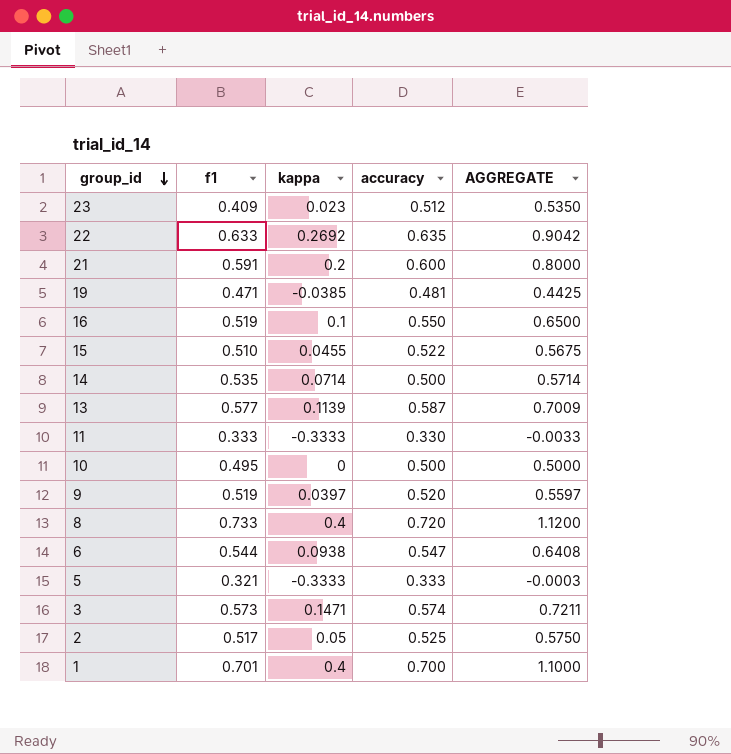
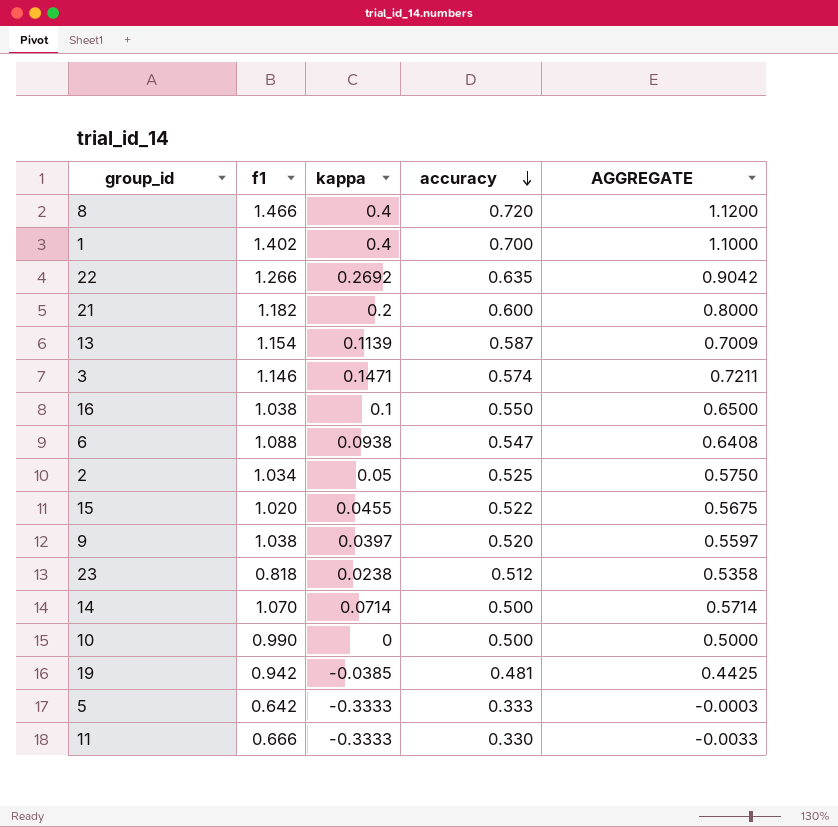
row order: group_id descending -> accuracy descending
8 | f1: 0.733 -> 1.466
1 | f1: 0.701 -> 1.402
22 | f1: 0.633 -> 1.266
21 | f1: 0.591 -> 1.182
13 | f1: 0.577 -> 1.154
3 | f1: 0.573 -> 1.146
16 | f1: 0.519 -> 1.038
6 | f1: 0.544 -> 1.088
2 | f1: 0.517 -> 1.034
15 | f1: 0.510 -> 1.020
9 | f1: 0.519 -> 1.038
23 | f1: 0.409 -> 0.818
23 | kappa: 0.023 -> 0.0238
23 | AGGREGATE: 0.5350 -> 0.5358
14 | f1: 0.535 -> 1.070
10 | f1: 0.495 -> 0.990
19 | f1: 0.471 -> 0.942
5 | f1: 0.321 -> 0.642
11 | f1: 0.333 -> 0.666

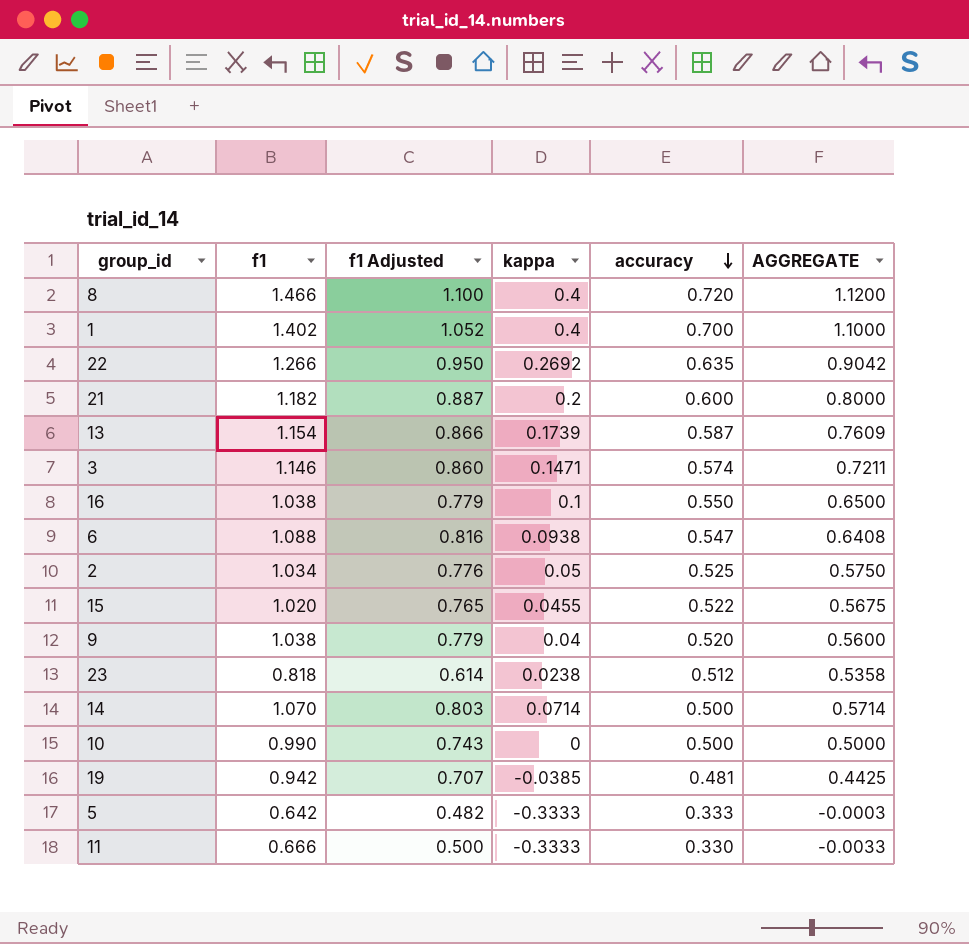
column f1 Adjusted | formula: none -> [f1] * 0.75
13 | kappa: 0.1139 -> 0.1739
13 | AGGREGATE: 0.7009 -> 0.7609
9 | kappa: 0.0397 -> 0.04
9 | AGGREGATE: 0.5597 -> 0.5600

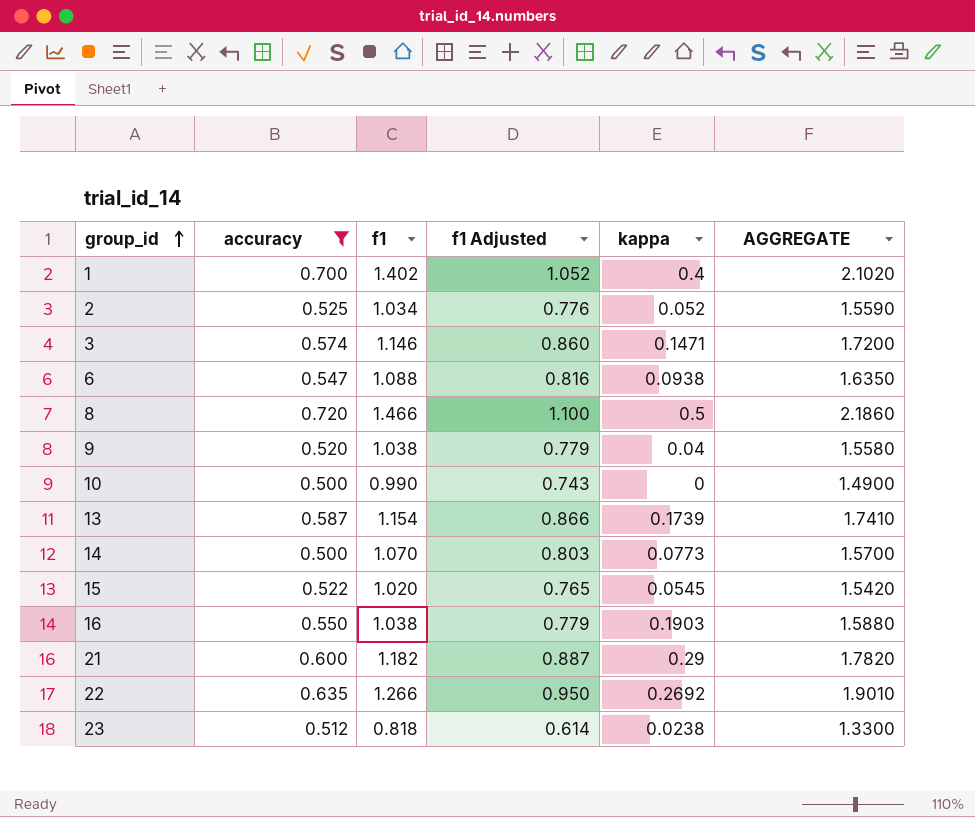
filter: none -> accuracy >= 0.500
row order: accuracy descending -> group_id ascending
column accuracy | position: 5 -> 2
column AGGREGATE | formula: [kappa] + [accuracy] -> [accuracy] + [f1]
2 | kappa: 0.05 -> 0.052
8 | kappa: 0.4 -> 0.5
14 | kappa: 0.0714 -> 0.0773
15 | kappa: 0.0455 -> 0.0545
16 | kappa: 0.1 -> 0.1903
21 | kappa: 0.2 -> 0.29

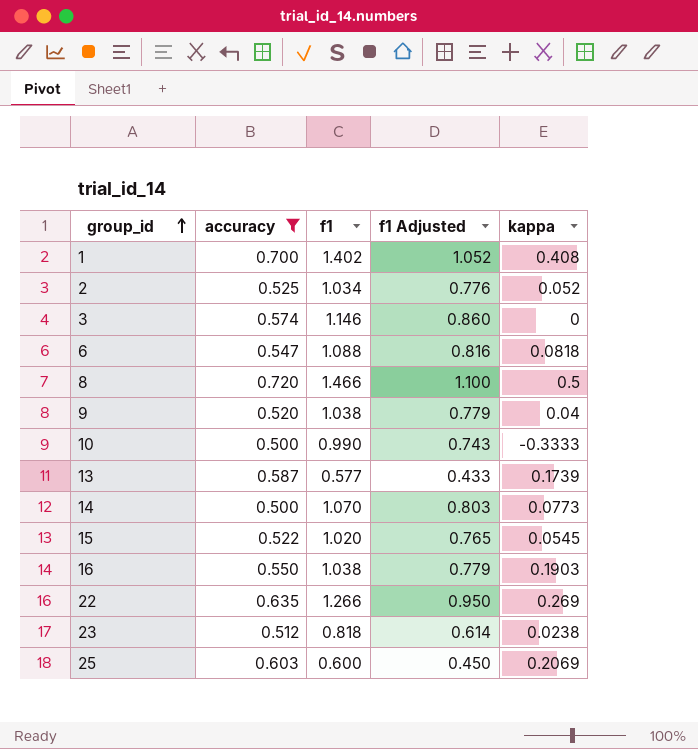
column AGGREGATE | formula: [accuracy] + [f1] -> none
row 21: 0.600 | 1.182 | 0.887 | 0.29 | 1.7820 -> none
1 | kappa: 0.4 -> 0.408
3 | kappa: 0.1471 -> 0
6 | kappa: 0.0938 -> 0.0818
10 | kappa: 0 -> -0.3333
13 | f1: 1.154 -> 0.577
13 | f1 Adjusted: 0.866 -> 0.433
22 | kappa: 0.2692 -> 0.269
row 25: none -> 0.603 | 0.600 | 0.450 | 0.2069

